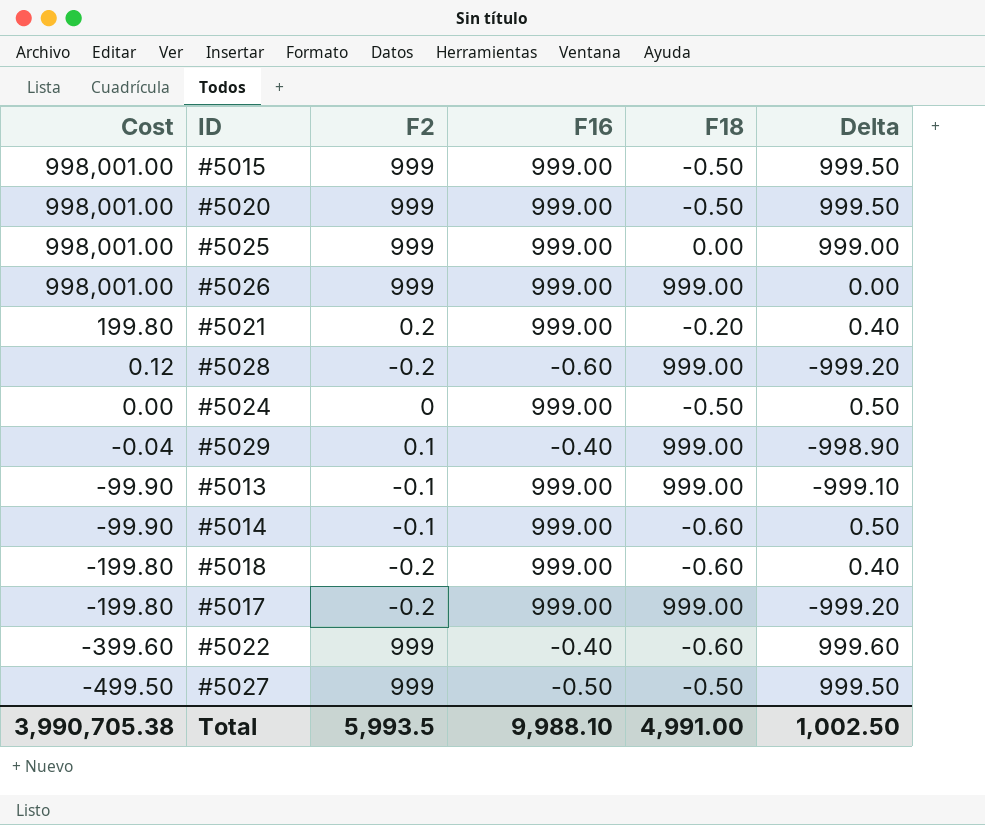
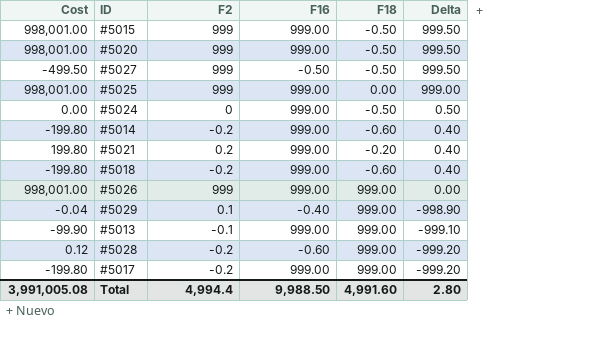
row order: Cost descending -> Delta descending
row #5022: -399.60 | 999 | -0.40 | -0.60 | 999.60 -> none
#5014 | Cost: -99.90 -> -199.80
#5014 | F2: -0.1 -> -0.2
#5014 | Delta: 0.50 -> 0.40
Total | Cost: 3,990,705.38 -> 3,991,005.08
Total | F2: 5,993.5 -> 4,994.4
Total | F16: 9,988.10 -> 9,988.50
Total | F18: 4,991.00 -> 4,991.60
Total | Delta: 1,002.50 -> 2.80

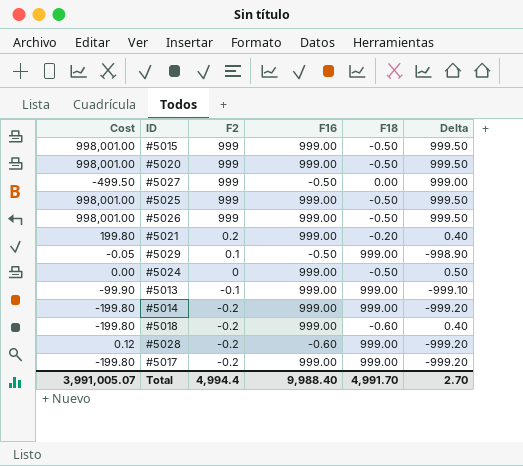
row order: Delta descending -> F2 descending
#5027 | F18: -0.50 -> 0.00
#5027 | Delta: 999.50 -> 999.00
#5025 | F18: 0.00 -> -0.50
#5025 | Delta: 999.00 -> 999.50
#5026 | F18: 999.00 -> -0.50
#5026 | Delta: 0.00 -> 999.50
#5029 | Cost: -0.04 -> -0.05
#5029 | F16: -0.40 -> -0.50
#5014 | F18: -0.60 -> 999.00
#5014 | Delta: 0.40 -> -999.20
Total | Cost: 3,991,005.08 -> 3,991,005.07
Total | F16: 9,988.50 -> 9,988.40
Total | F18: 4,991.60 -> 4,991.70
Total | Delta: 2.80 -> 2.70

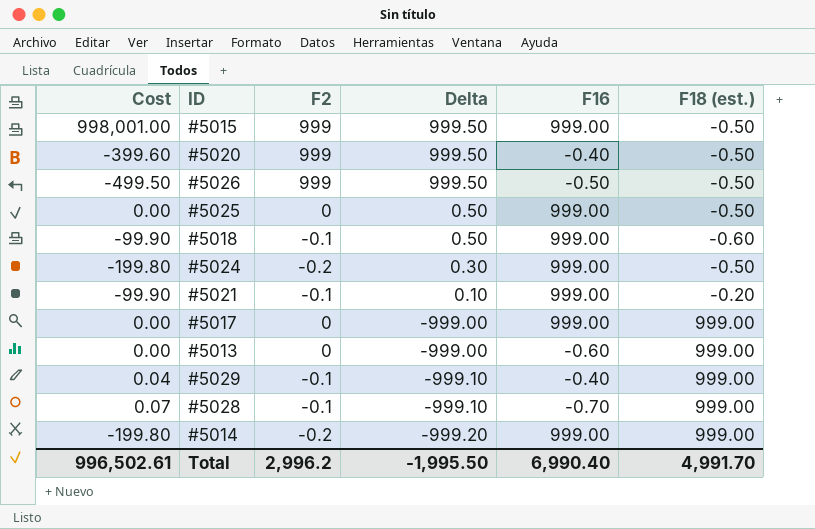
row order: F2 descending -> Delta descending
column Delta | position: 6 -> 4
column name: F18 -> F18 (est.)
row #5027: -499.50 | 999 | -0.50 | 0.00 | 999.00 -> none
#5020 | Cost: 998,001.00 -> -399.60
#5020 | F16: 999.00 -> -0.40
#5026 | Cost: 998,001.00 -> -499.50
#5026 | F16: 999.00 -> -0.50
#5025 | Cost: 998,001.00 -> 0.00
#5025 | F2: 999 -> 0
#5025 | Delta: 999.50 -> 0.50
#5018 | Cost: -199.80 -> -99.90
#5018 | F2: -0.2 -> -0.1
#5018 | Delta: 0.40 -> 0.50
#5024 | Cost: 0.00 -> -199.80
#5024 | F2: 0 -> -0.2
#5024 | Delta: 0.50 -> 0.30
#5021 | Cost: 199.80 -> -99.90
#5021 | F2: 0.2 -> -0.1
#5021 | Delta: 0.40 -> 0.10
#5017 | Cost: -199.80 -> 0.00
#5017 | F2: -0.2 -> 0
#5017 | Delta: -999.20 -> -999.00
#5013 | Cost: -99.90 -> 0.00
#5013 | F2: -0.1 -> 0
#5013 | Delta: -999.10 -> -999.00
#5013 | F16: 999.00 -> -0.60
#5029 | Cost: -0.05 -> 0.04
#5029 | F2: 0.1 -> -0.1
#5029 | Delta: -998.90 -> -999.10
#5029 | F16: -0.50 -> -0.40
#5028 | Cost: 0.12 -> 0.07
#5028 | F2: -0.2 -> -0.1
#5028 | Delta: -999.20 -> -999.10
#5028 | F16: -0.60 -> -0.70
Total | Cost: 3,991,005.07 -> 996,502.61
Total | F2: 4,994.4 -> 2,996.2
Total | Delta: 2.70 -> -1,995.50
Total | F16: 9,988.40 -> 6,990.40

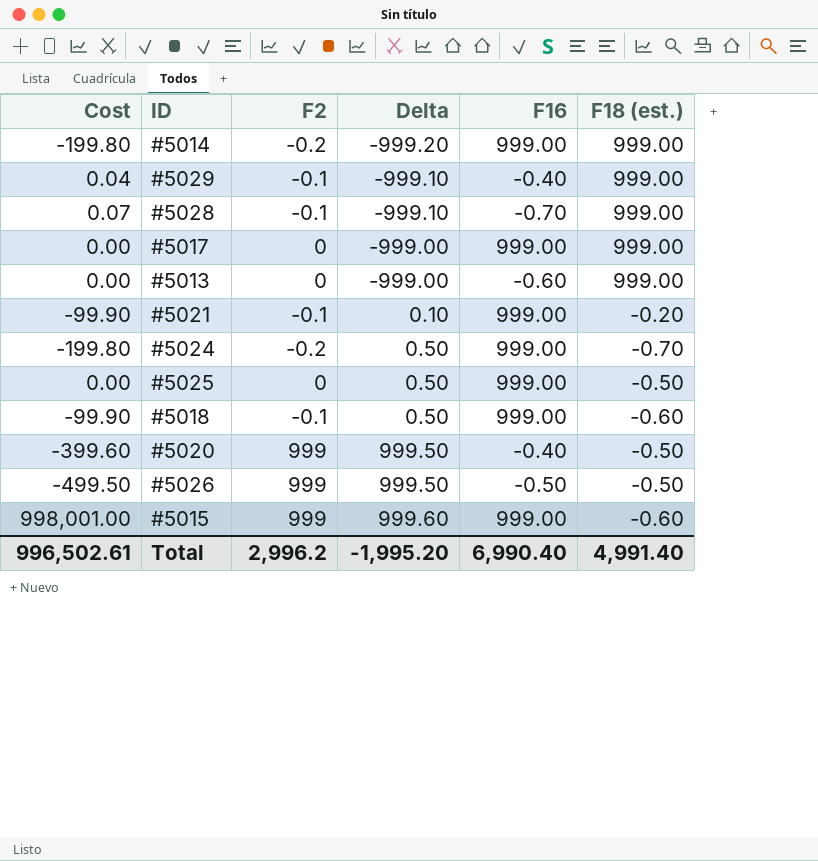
row order: Delta descending -> Delta ascending
#5024 | Delta: 0.30 -> 0.50
#5024 | F18 (est.): -0.50 -> -0.70
#5015 | Delta: 999.50 -> 999.60
#5015 | F18 (est.): -0.50 -> -0.60
Total | Delta: -1,995.50 -> -1,995.20
Total | F18 (est.): 4,991.70 -> 4,991.40

